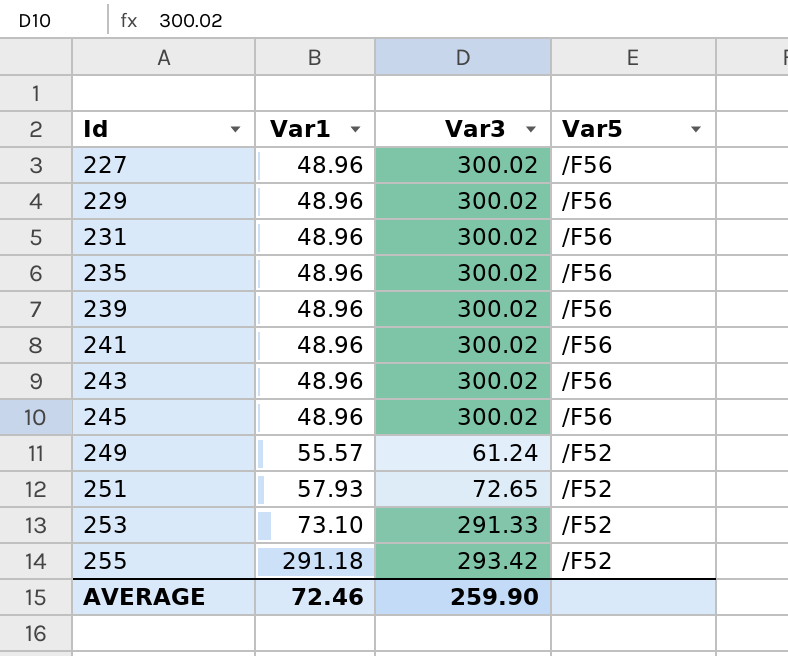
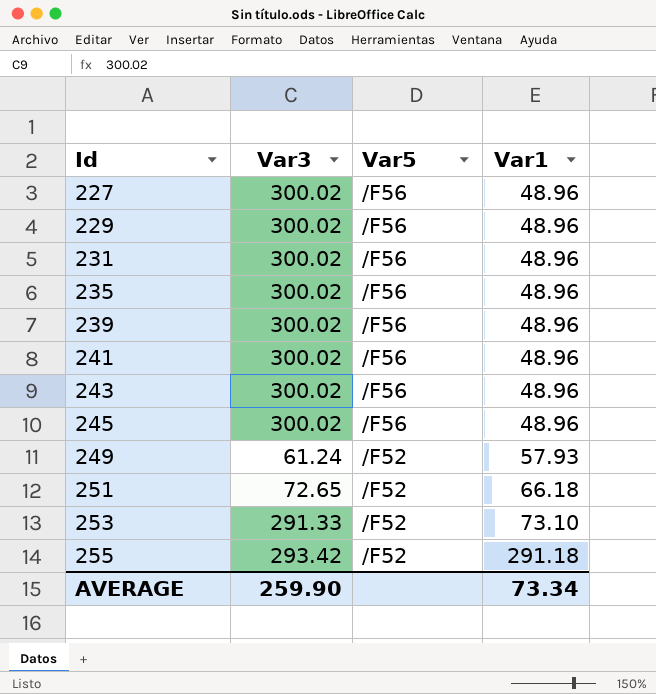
column Var1 | position: 2 -> 4
249 | Var1: 55.57 -> 57.93
251 | Var1: 57.93 -> 66.18
AVERAGE | Var1: 72.46 -> 73.34

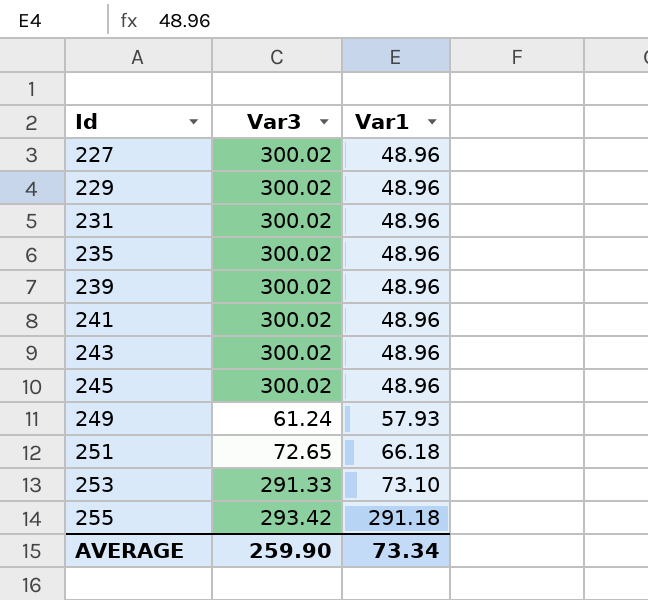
column Var5 | position: 3 -> none

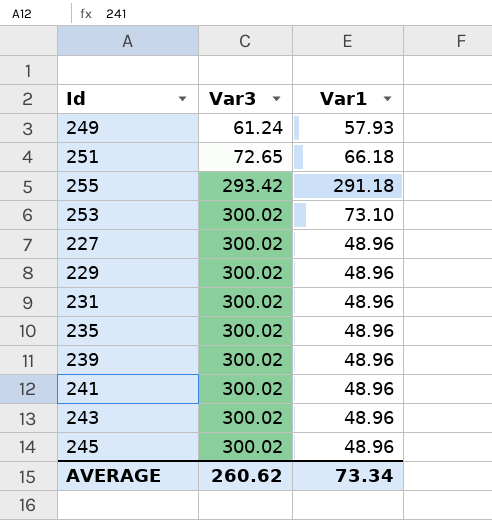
row order: Id ascending -> Var3 ascending
253 | Var3: 291.33 -> 300.02
AVERAGE | Var3: 259.90 -> 260.62

